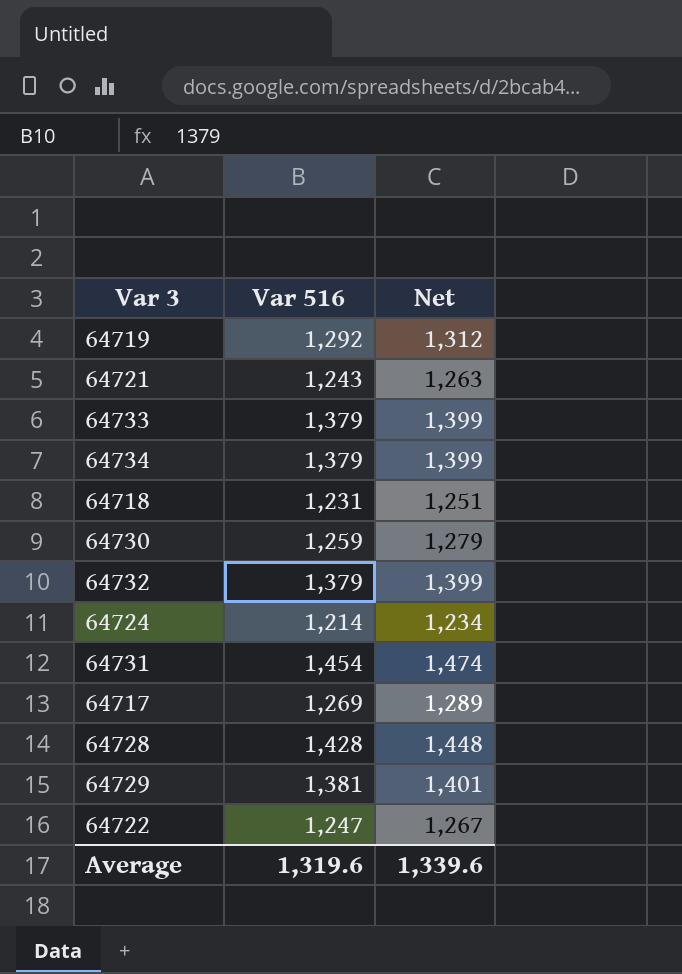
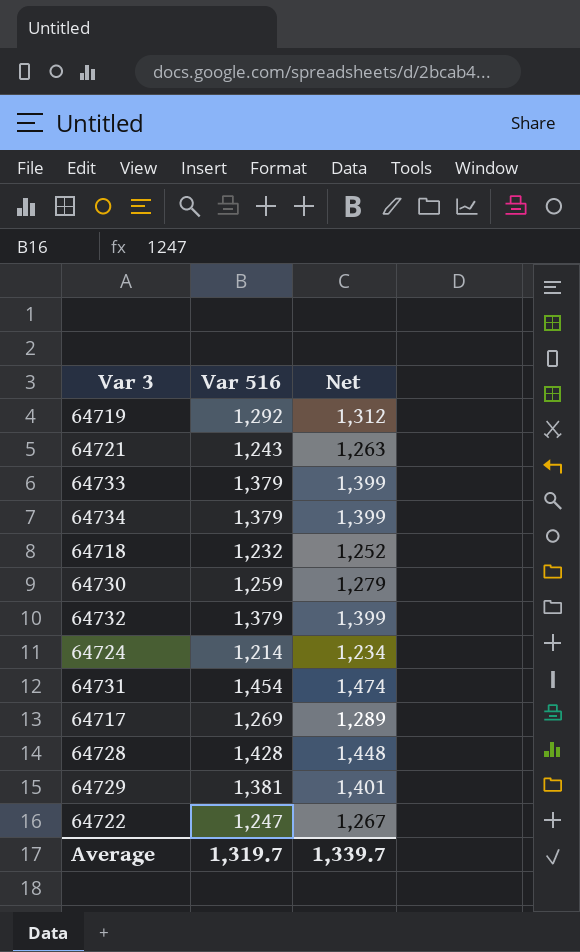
64718 | Var 516: 1,231 -> 1,232
64718 | Net: 1,251 -> 1,252
Average | Var 516: 1,319.6 -> 1,319.7
Average | Net: 1,339.6 -> 1,339.7

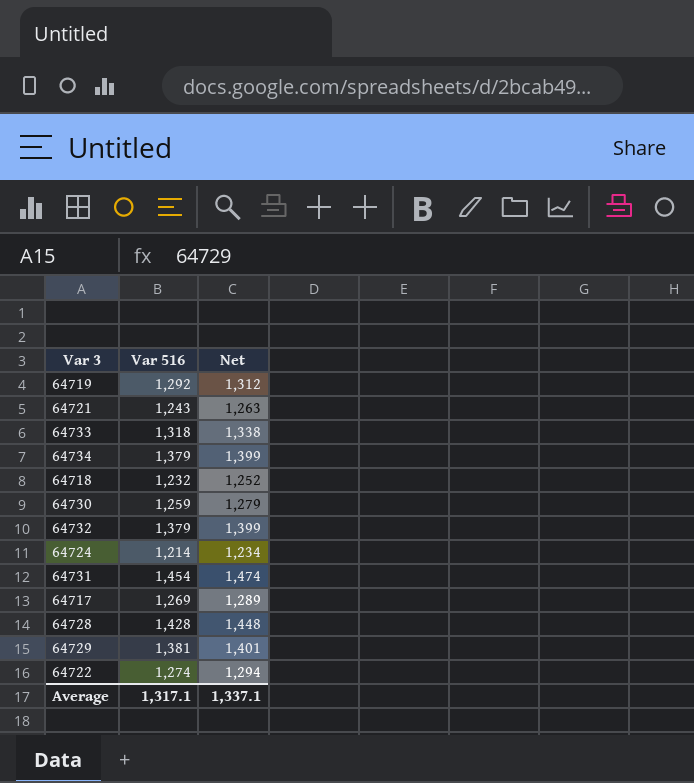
64733 | Var 516: 1,379 -> 1,318
64733 | Net: 1,399 -> 1,338
64722 | Var 516: 1,247 -> 1,274
64722 | Net: 1,267 -> 1,294
Average | Var 516: 1,319.7 -> 1,317.1
Average | Net: 1,339.7 -> 1,337.1

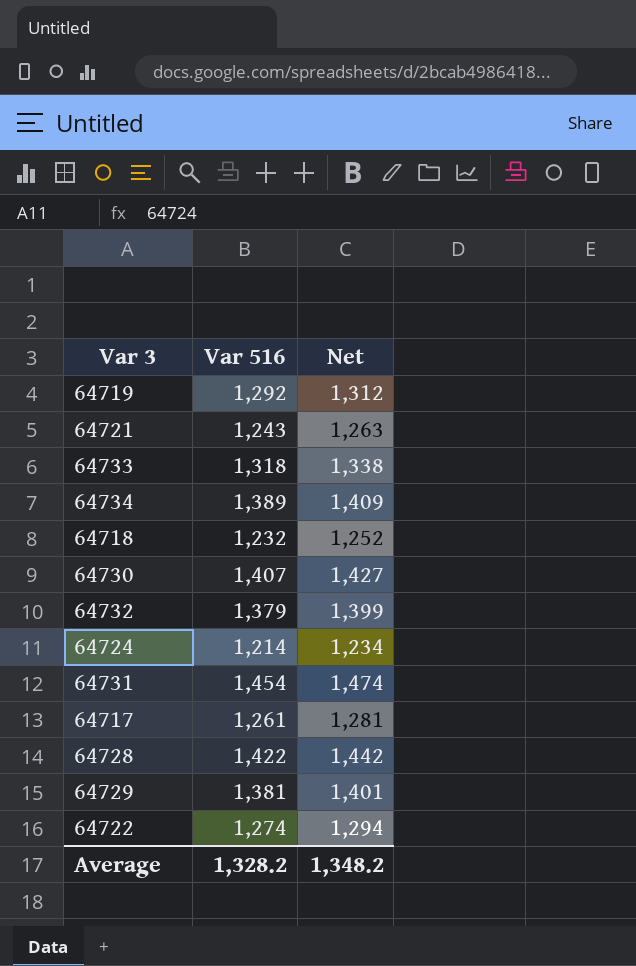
64734 | Var 516: 1,379 -> 1,389
64734 | Net: 1,399 -> 1,409
64730 | Var 516: 1,259 -> 1,407
64730 | Net: 1,279 -> 1,427
64717 | Var 516: 1,269 -> 1,261
64717 | Net: 1,289 -> 1,281
64728 | Var 516: 1,428 -> 1,422
64728 | Net: 1,448 -> 1,442
Average | Var 516: 1,317.1 -> 1,328.2
Average | Net: 1,337.1 -> 1,348.2

